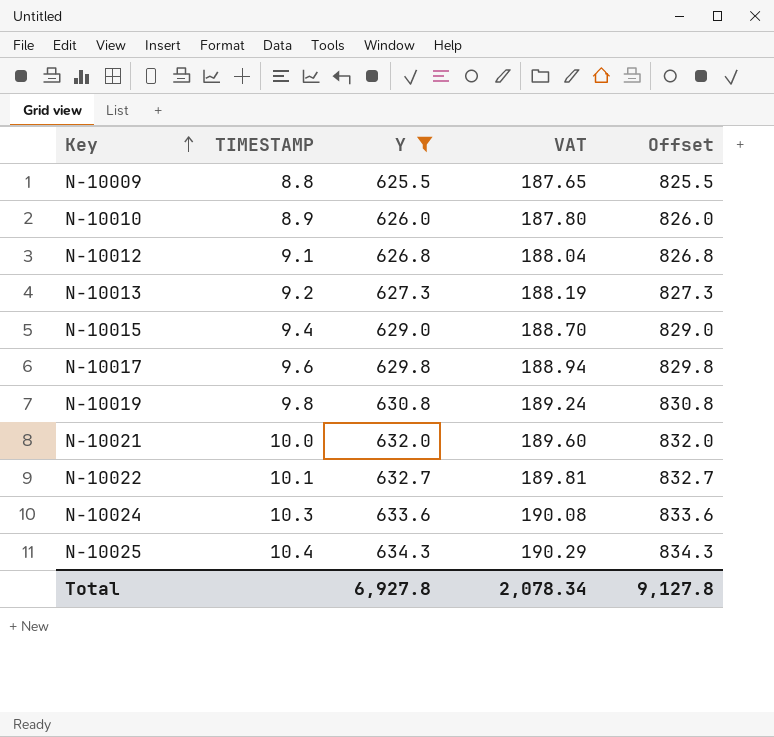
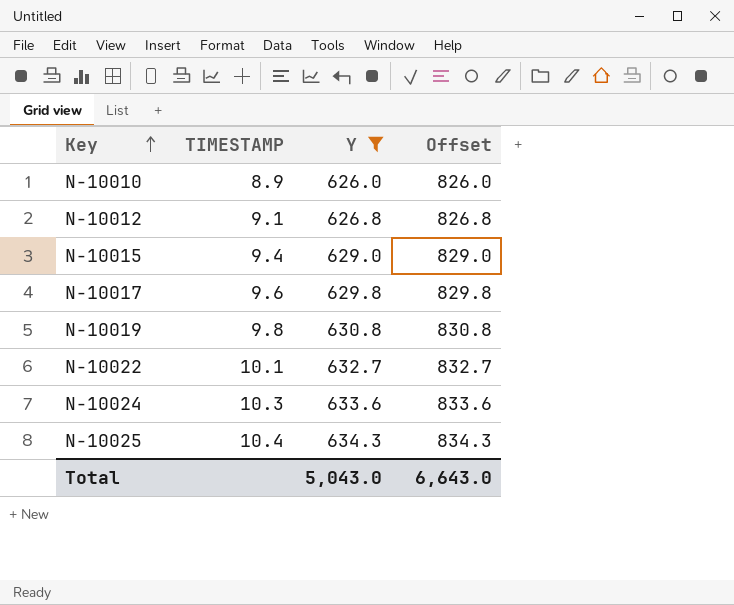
column VAT | formula: [Y] * 0.3 -> none
row N-10009: 8.8 | 625.5 | 187.65 | 825.5 -> none
row N-10013: 9.2 | 627.3 | 188.19 | 827.3 -> none
row N-10021: 10.0 | 632.0 | 189.60 | 832.0 -> none
Total | Y: 6,927.8 -> 5,043.0
Total | Offset: 9,127.8 -> 6,643.0

